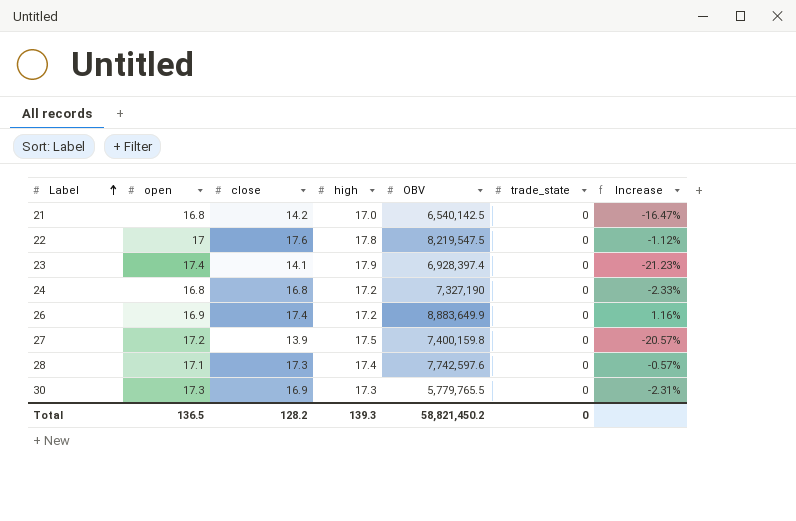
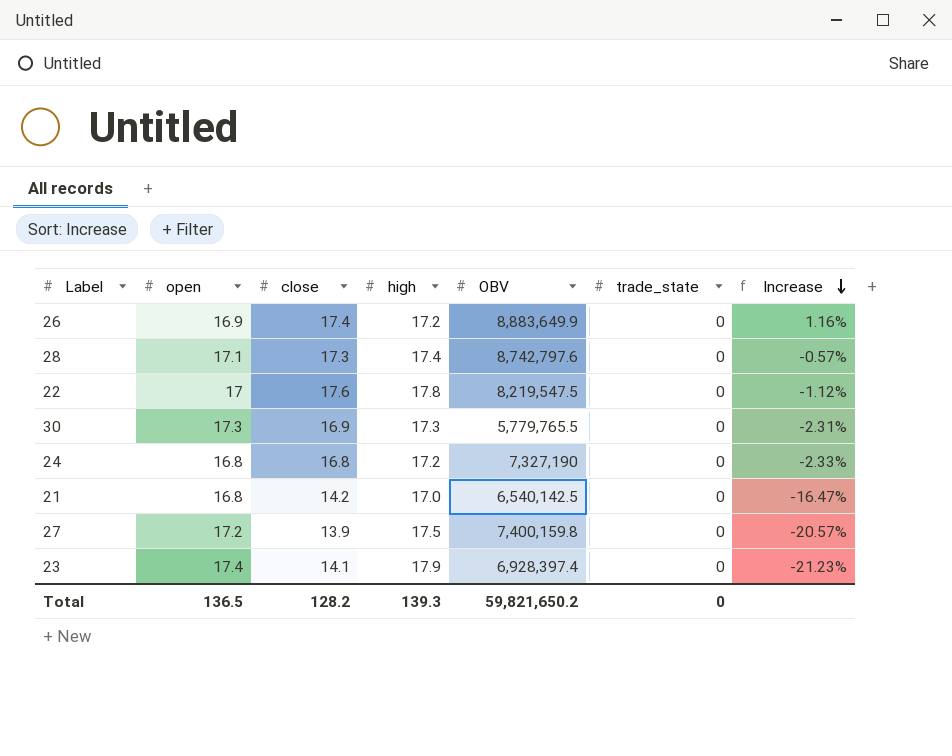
row order: Label ascending -> Increase descending
28 | OBV: 7,742,597.6 -> 8,742,797.6
Total | OBV: 58,821,450.2 -> 59,821,650.2

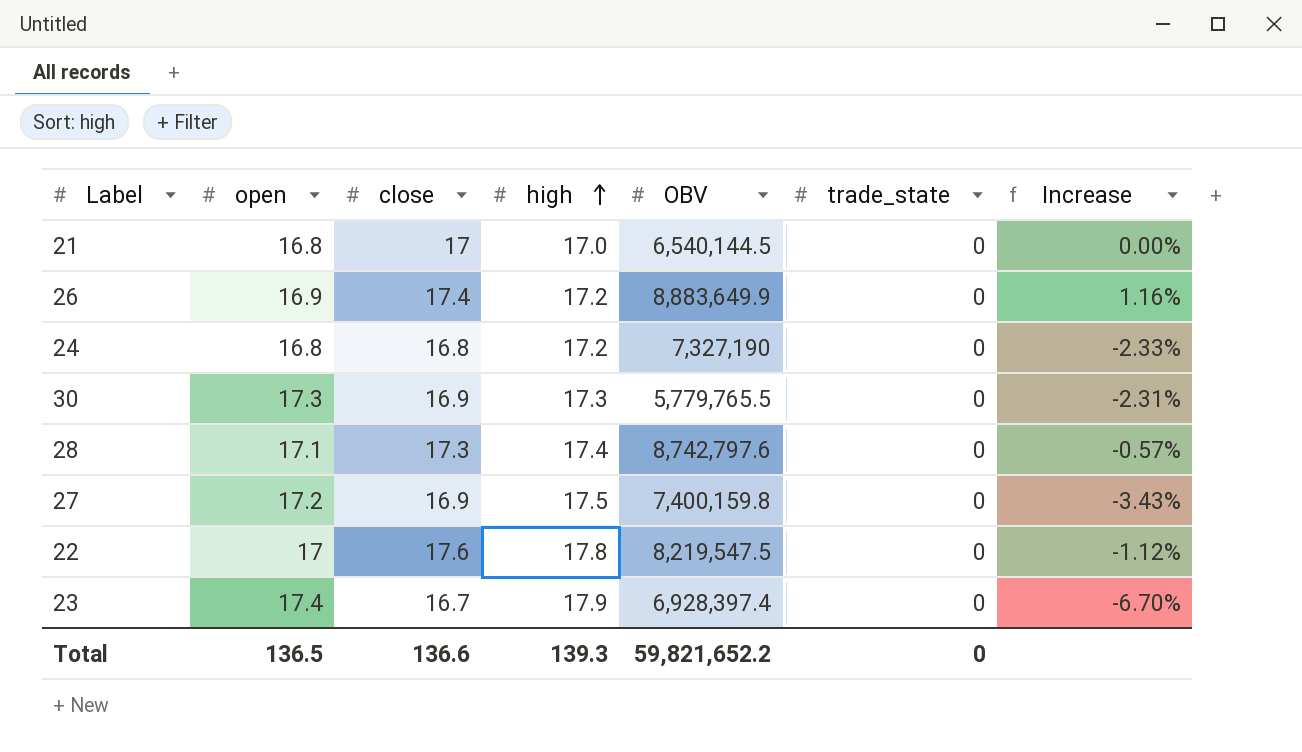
row order: Increase descending -> high ascending
21 | close: 14.2 -> 17
21 | OBV: 6,540,142.5 -> 6,540,144.5
21 | Increase: -16.47% -> 0.00%
27 | close: 13.9 -> 16.9
27 | Increase: -20.57% -> -3.43%
23 | close: 14.1 -> 16.7
23 | Increase: -21.23% -> -6.70%
Total | close: 128.2 -> 136.6
Total | OBV: 59,821,650.2 -> 59,821,652.2

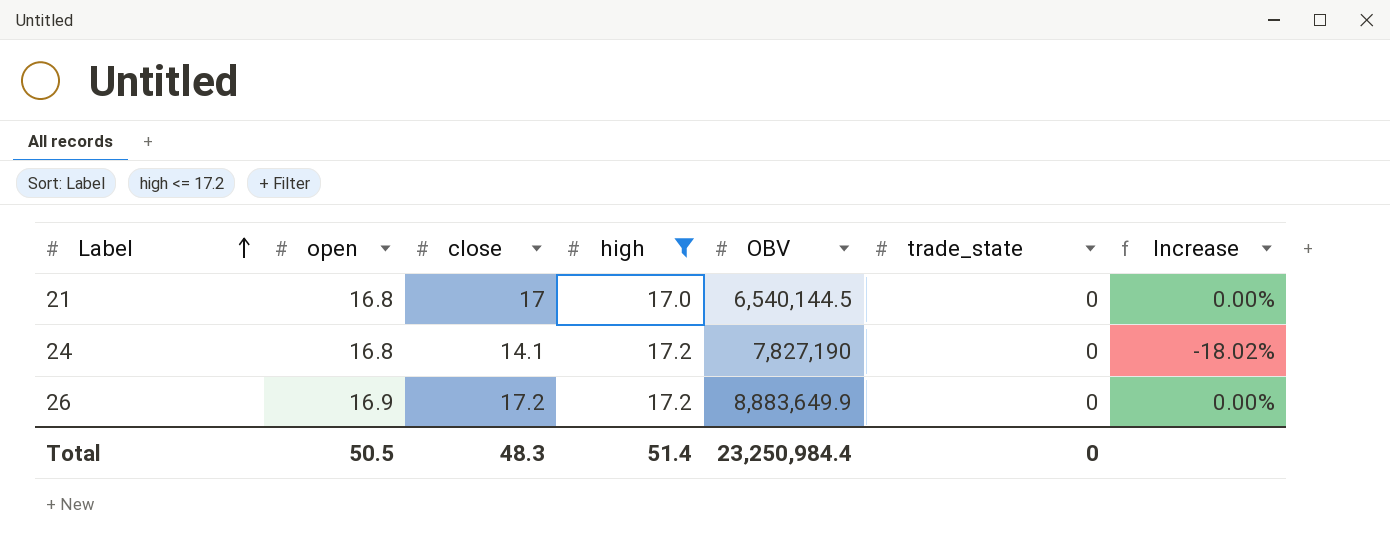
filter: none -> high <= 17.2
row order: high ascending -> Label ascending
24 | close: 16.8 -> 14.1
24 | OBV: 7,327,190 -> 7,827,190
24 | Increase: -2.33% -> -18.02%
26 | close: 17.4 -> 17.2
26 | Increase: 1.16% -> 0.00%
Total | open: 136.5 -> 50.5
Total | close: 136.6 -> 48.3
Total | high: 139.3 -> 51.4
Total | OBV: 59,821,652.2 -> 23,250,984.4

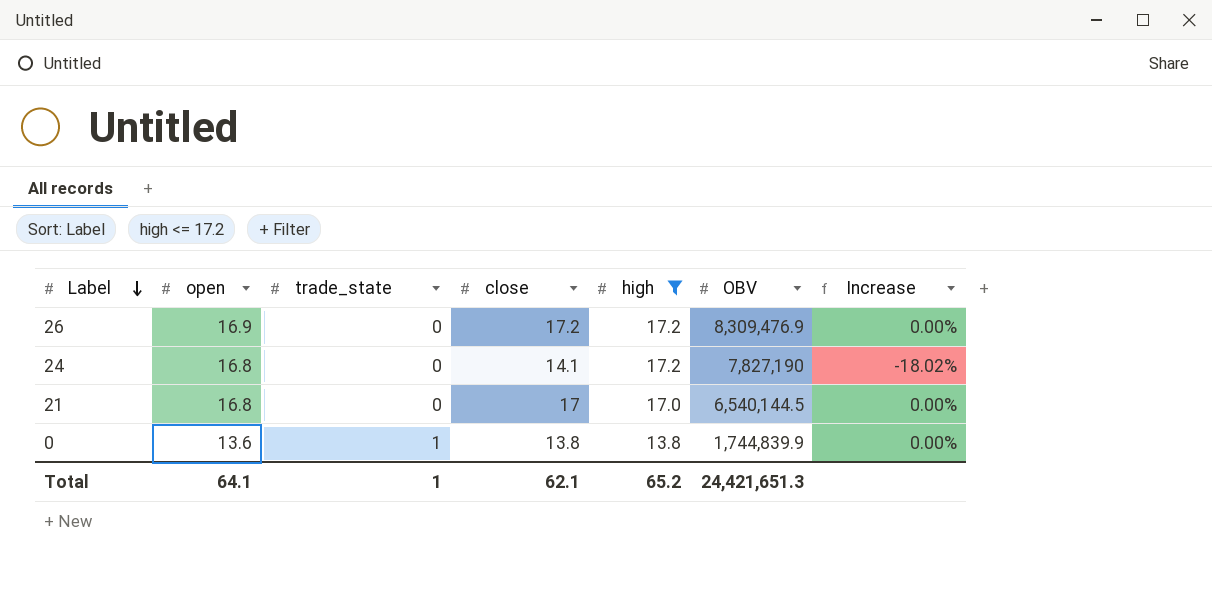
row order: Label ascending -> Label descending
column trade_state | position: 6 -> 3
26 | OBV: 8,883,649.9 -> 8,309,476.9
row 0: none -> 13.6 | 1 | 13.8 | 13.8 | 1,744,839.9 | 0.00%
Total | open: 50.5 -> 64.1
Total | trade_state: 0 -> 1
Total | close: 48.3 -> 62.1
Total | high: 51.4 -> 65.2
Total | OBV: 23,250,984.4 -> 24,421,651.3

